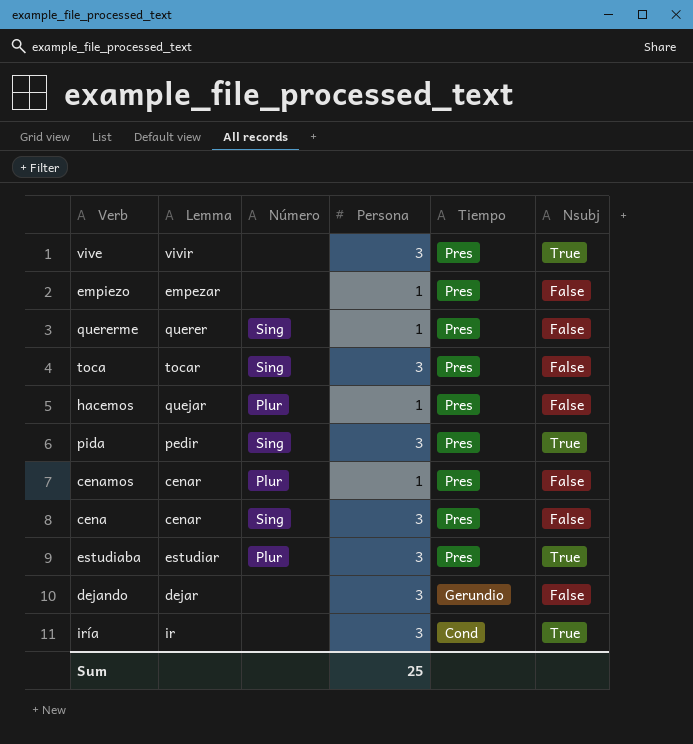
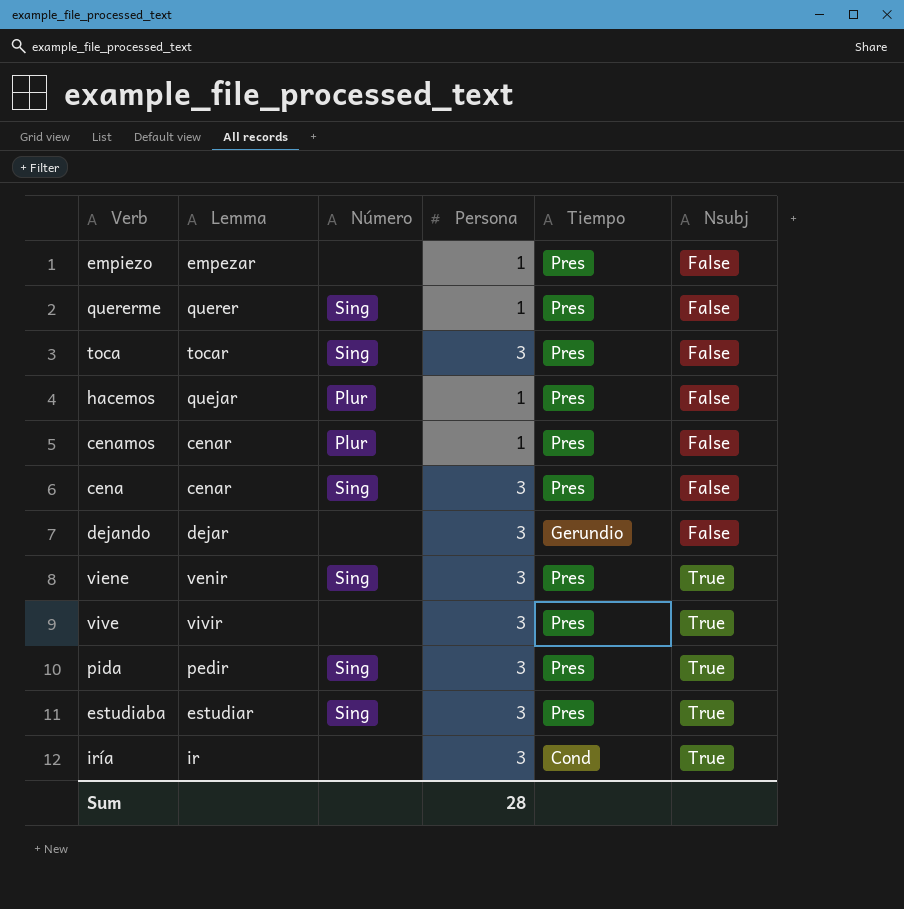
row order: Tiempo descending -> Nsubj ascending
row viene: none -> venir | Sing | 3 | Pres | True
estudiaba | Número: Plur -> Sing
Sum | Persona: 25 -> 28

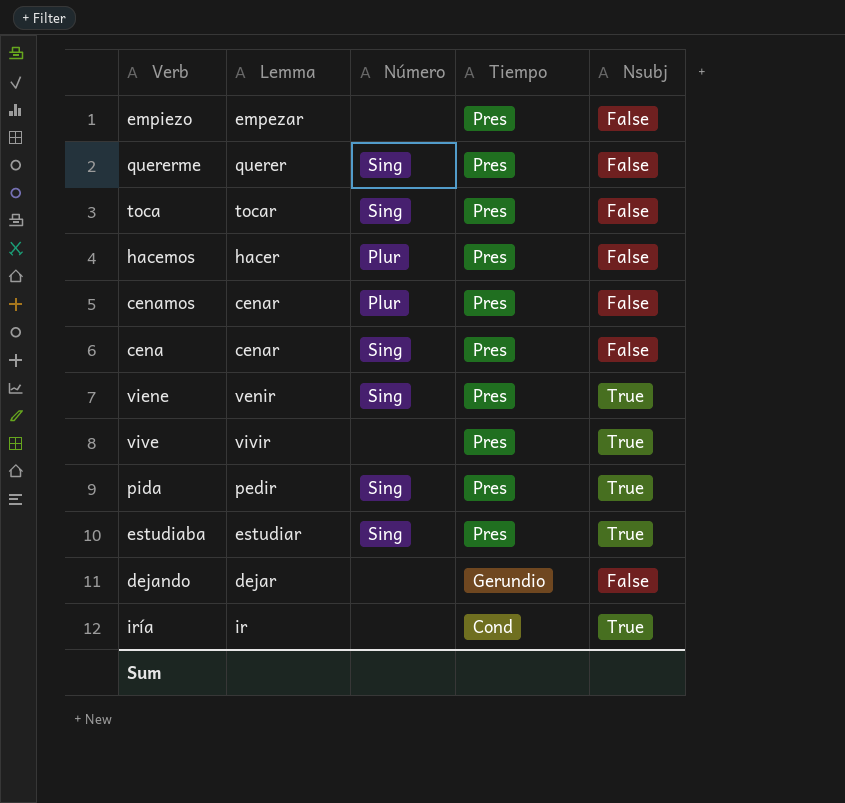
row order: Nsubj ascending -> Tiempo descending
column Persona | position: 4 -> none
hacemos | Lemma: quejar -> hacer

